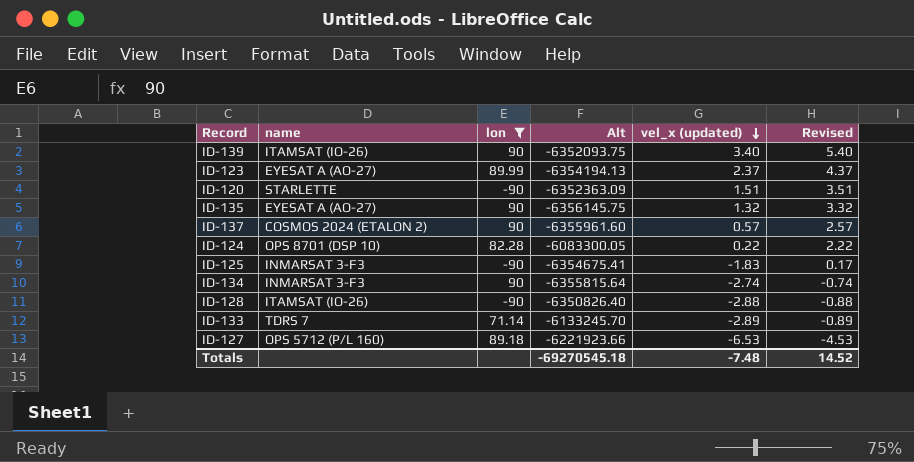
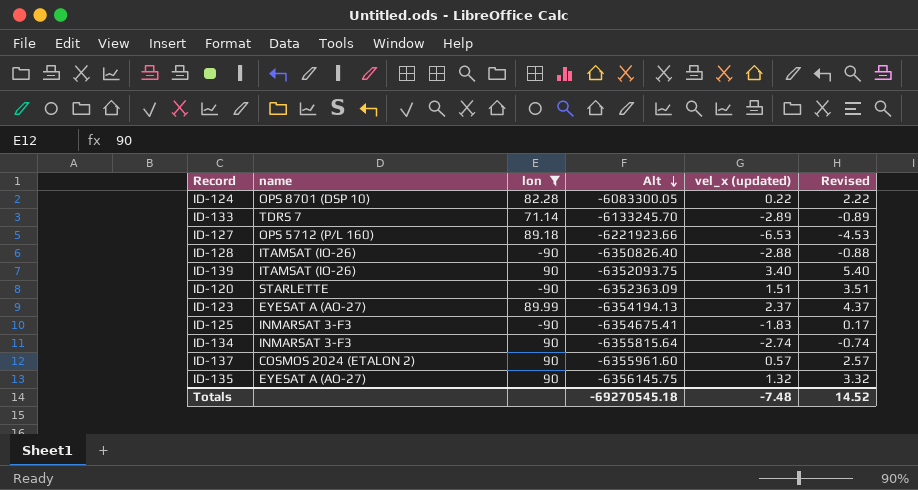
row order: vel_x (updated) descending -> Alt descending

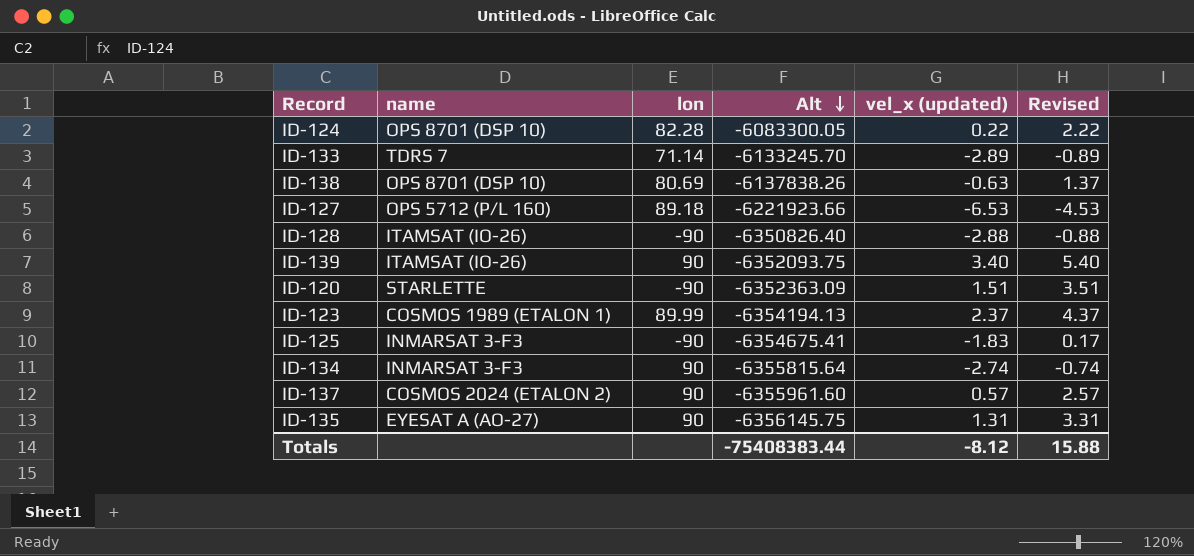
filter: lon != 80.69 -> none
ID-123 | name: EYESAT A (AO-27) -> COSMOS 1989 (ETALON 1)
ID-135 | vel_x (updated): 1.32 -> 1.31
ID-135 | Revised: 3.32 -> 3.31
Totals | Alt: -69270545.18 -> -75408383.44
Totals | vel_x (updated): -7.48 -> -8.12
Totals | Revised: 14.52 -> 15.88

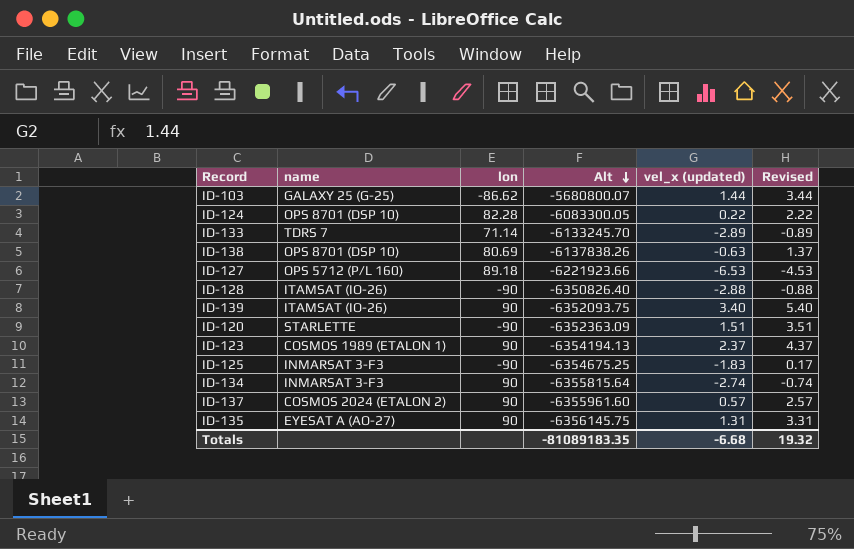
row ID-103: none -> GALAXY 25 (G-25) | -86.62 | -5680800.07 | 1.44 | 3.44
ID-123 | lon: 89.99 -> 90
ID-125 | Alt: -6354675.41 -> -6354675.25
Totals | Alt: -75408383.44 -> -81089183.35
Totals | vel_x (updated): -8.12 -> -6.68
Totals | Revised: 15.88 -> 19.32

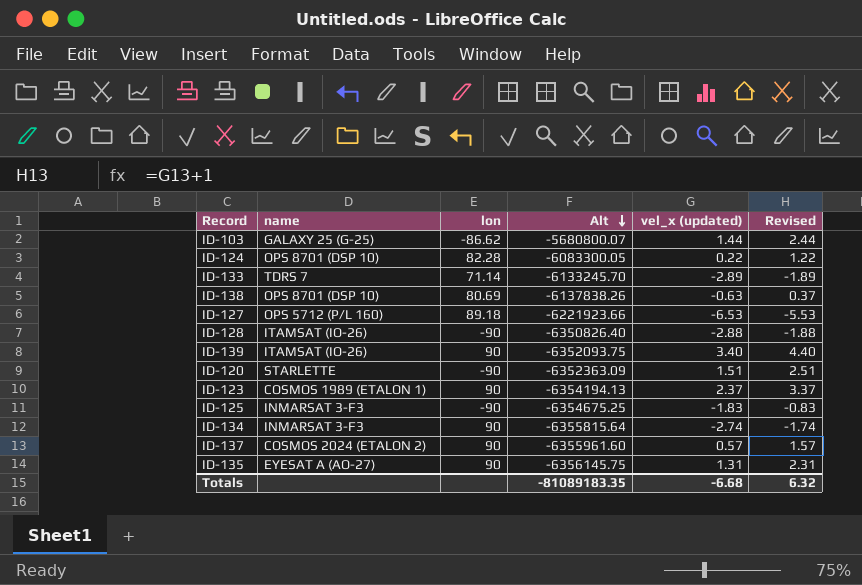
column Revised | formula: [vel_x (updated)] + 2 -> [vel_x (updated)] + 1
Totals | Revised: 19.32 -> 6.32

